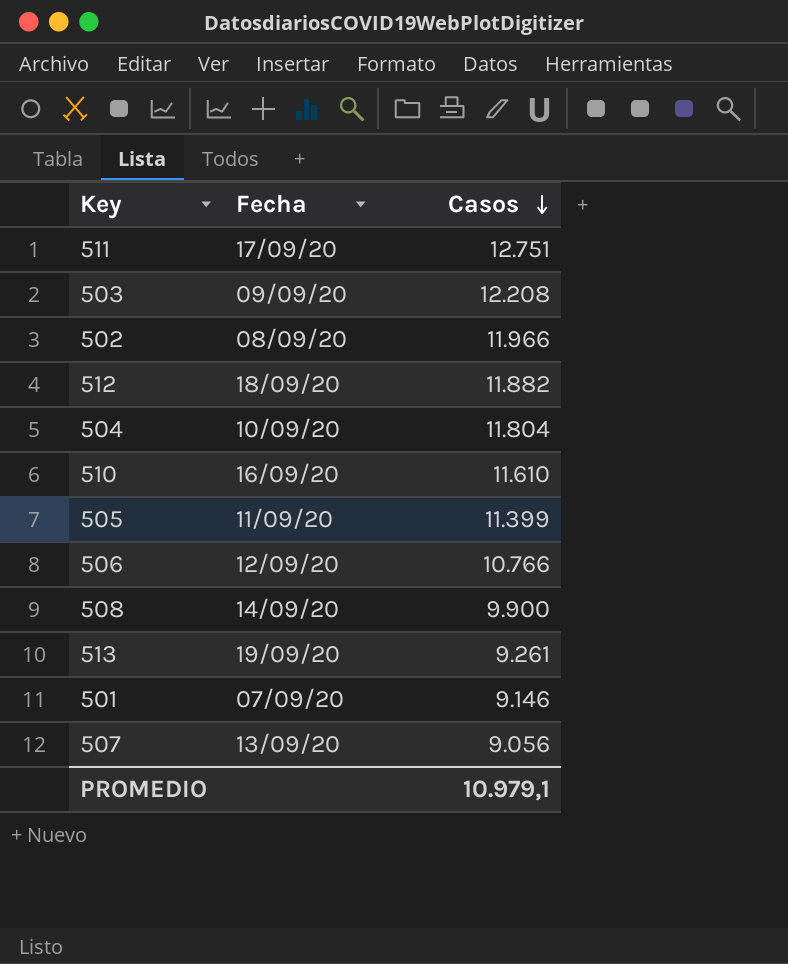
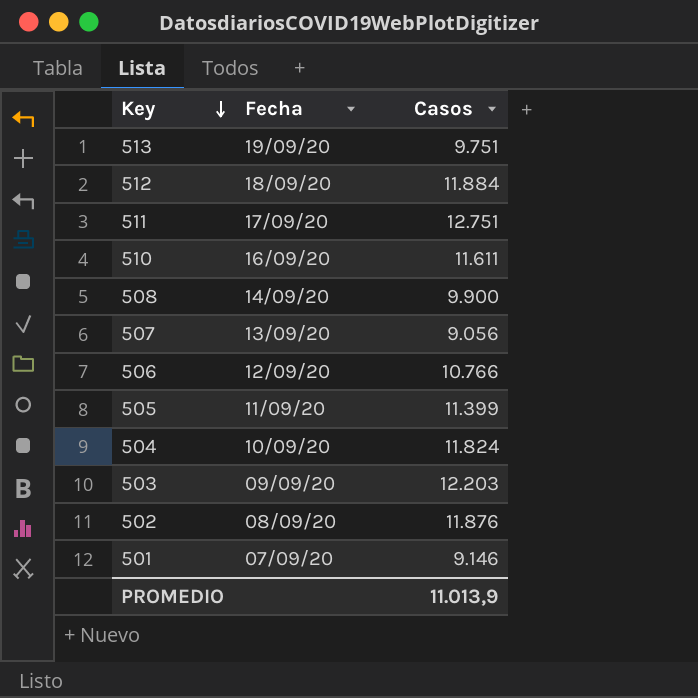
row order: Casos descending -> Key descending
513 | Casos: 9.261 -> 9.751
512 | Casos: 11.882 -> 11.884
510 | Casos: 11.610 -> 11.611
504 | Casos: 11.804 -> 11.824
503 | Casos: 12.208 -> 12.203
502 | Casos: 11.966 -> 11.876
PROMEDIO | Casos: 10.979,1 -> 11.013,9

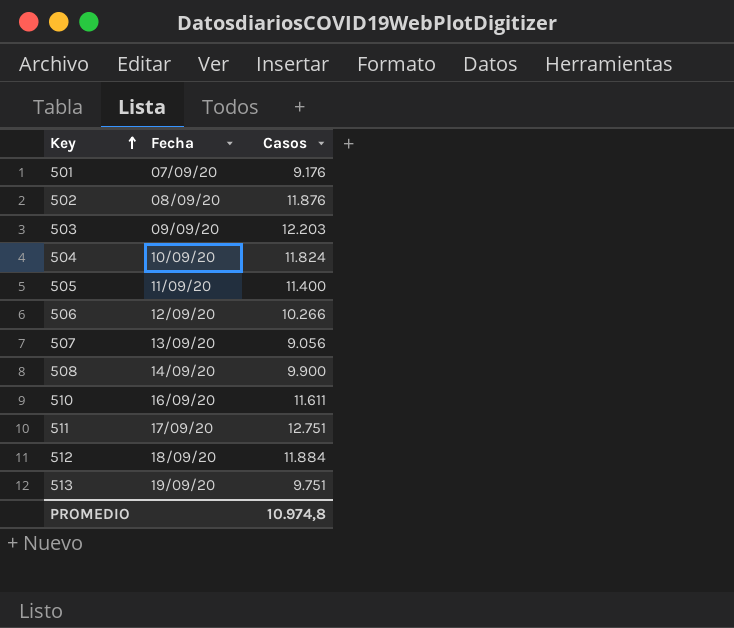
row order: Key descending -> Key ascending
501 | Casos: 9.146 -> 9.176
505 | Casos: 11.399 -> 11.400
506 | Casos: 10.766 -> 10.266
PROMEDIO | Casos: 11.013,9 -> 10.974,8

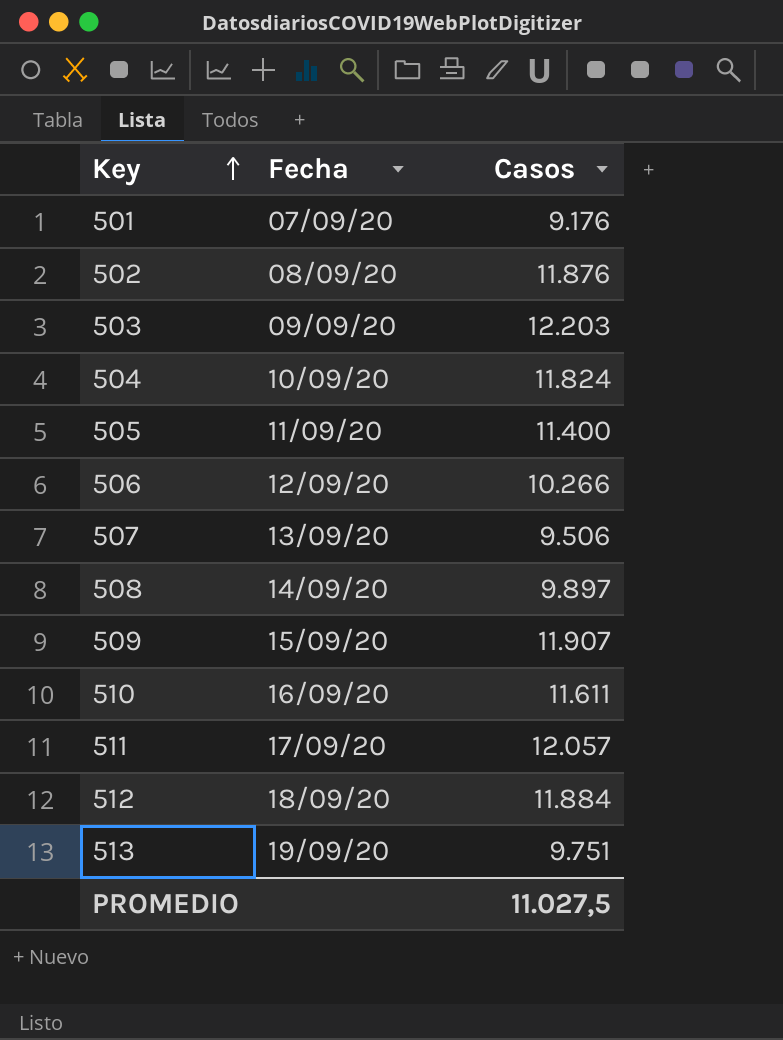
507 | Casos: 9.056 -> 9.506
508 | Casos: 9.900 -> 9.897
row 509: none -> 15/09/20 | 11.907
511 | Casos: 12.751 -> 12.057
PROMEDIO | Casos: 10.974,8 -> 11.027,5

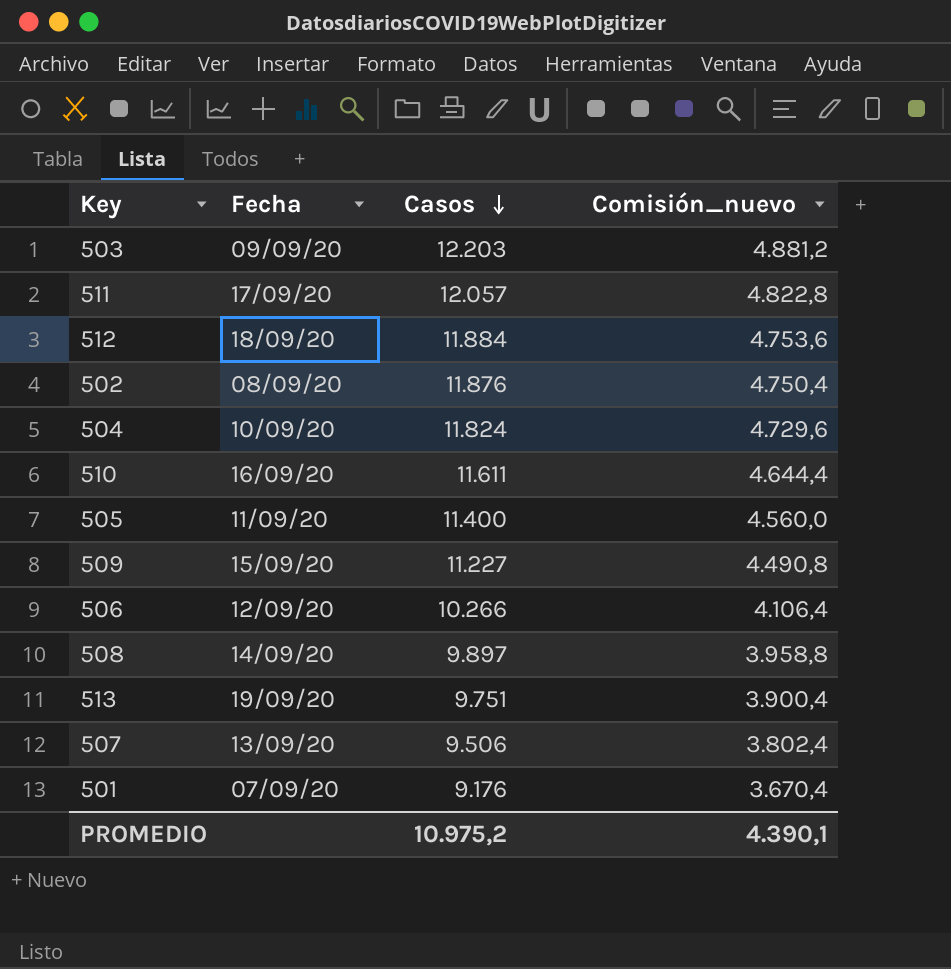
row order: Key ascending -> Casos descending
column Comisión_nuevo | formula: none -> [Casos] * 0,4
509 | Casos: 11.907 -> 11.227
PROMEDIO | Casos: 11.027,5 -> 10.975,2

